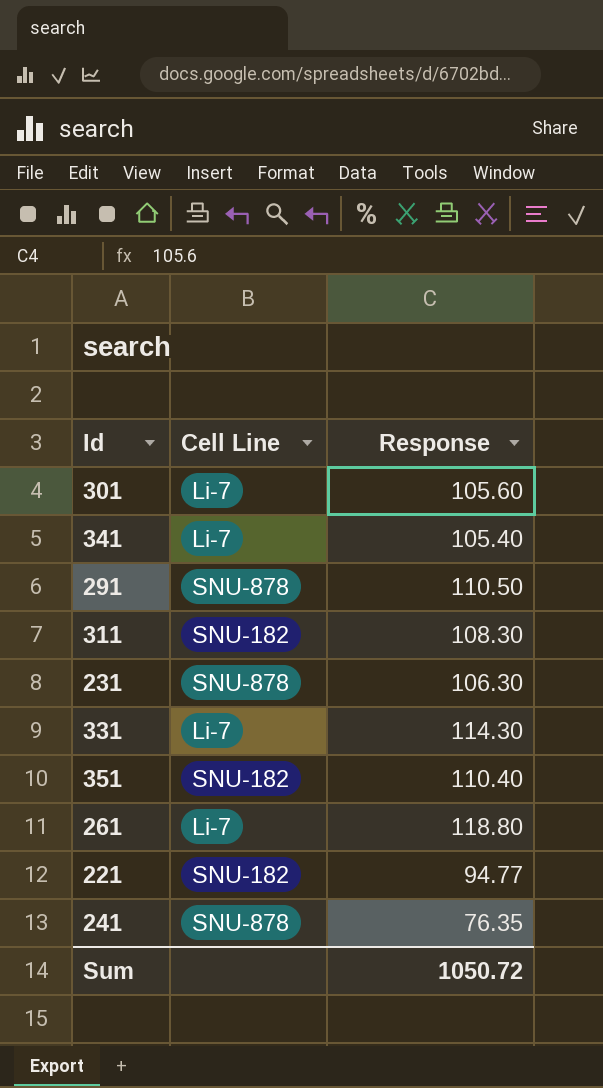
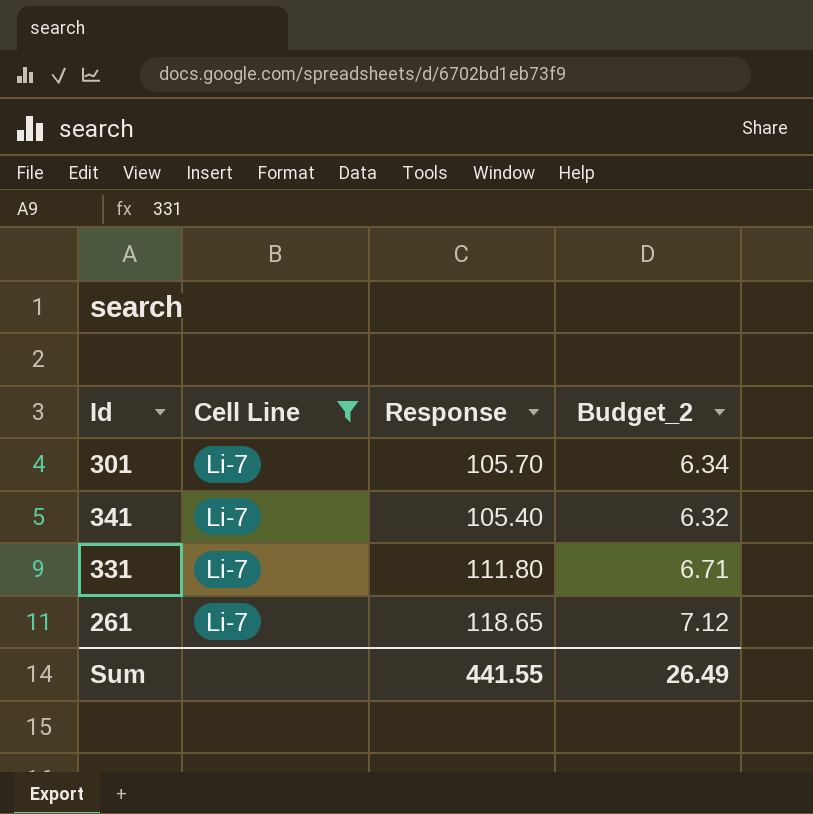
filter: none -> Cell Line = Li-7
column Budget_2 | formula: none -> [Response] * 0.06
301 | Response: 105.60 -> 105.70
331 | Response: 114.30 -> 111.80
261 | Response: 118.80 -> 118.65
Sum | Response: 1050.72 -> 441.55

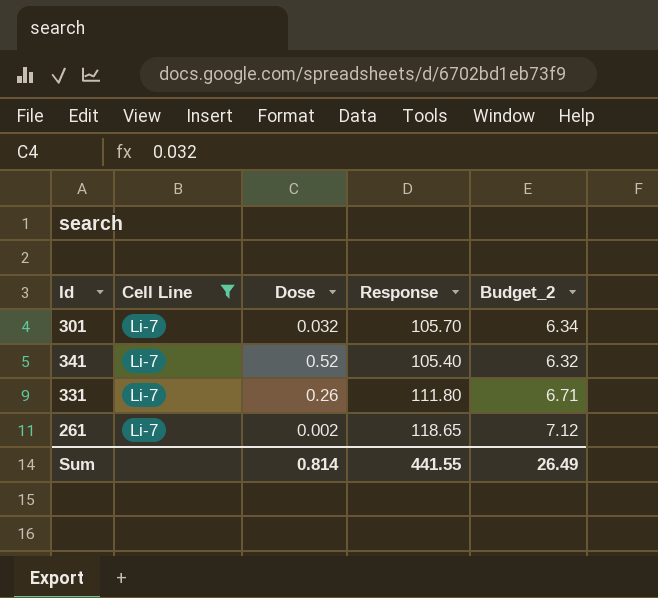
column Dose | position: none -> 3

